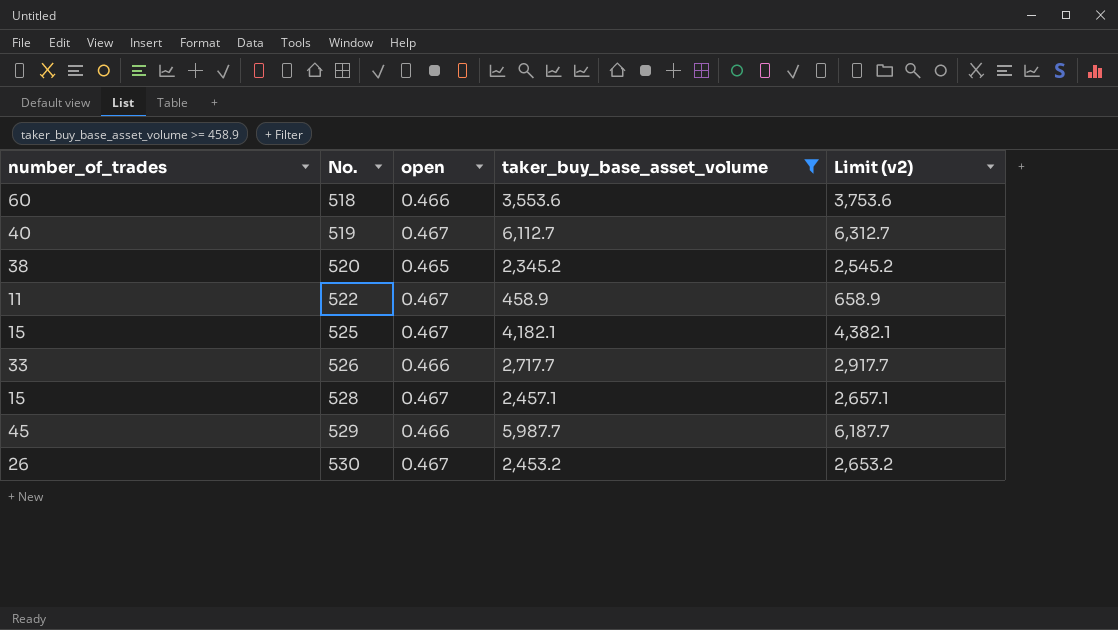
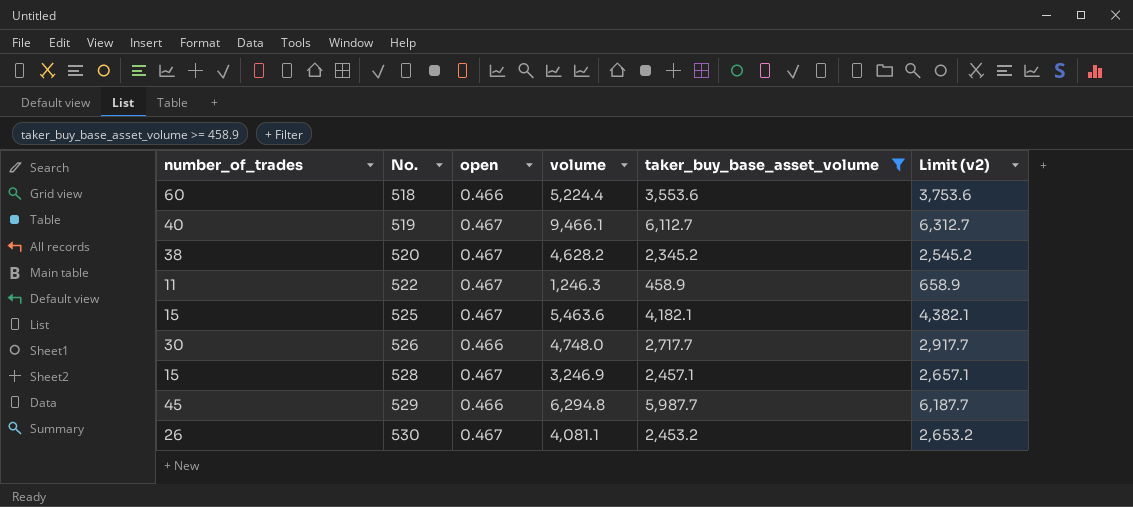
column volume | position: none -> 4
520 | open: 0.465 -> 0.467
526 | number_of_trades: 33 -> 30

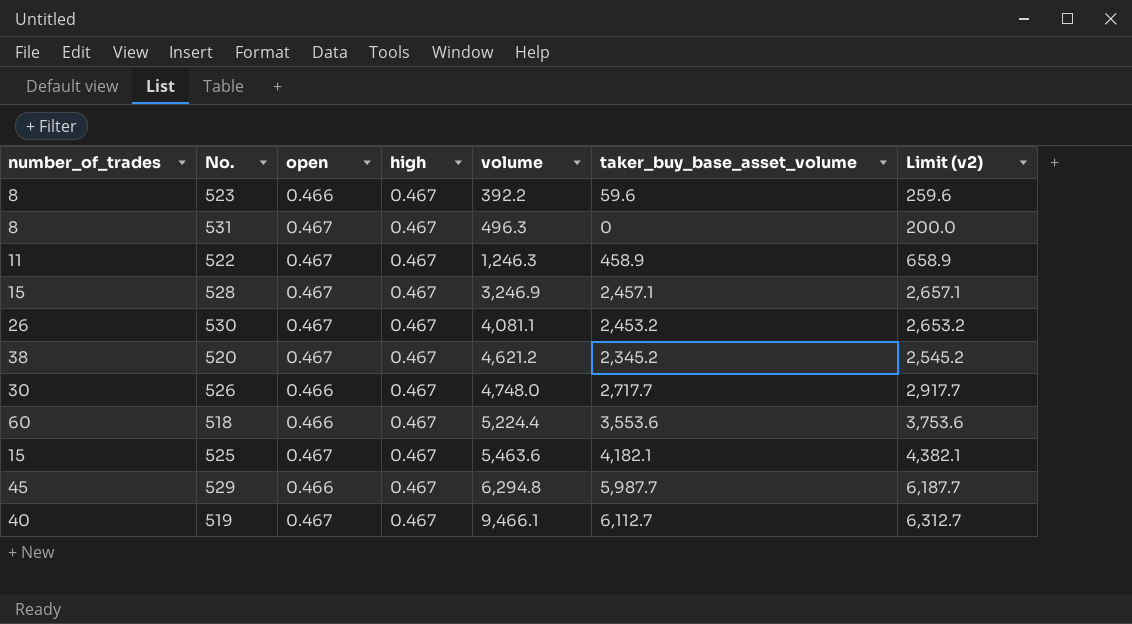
filter: taker_buy_base_asset_volume >= 458.9 -> none
row order: No. ascending -> volume ascending
column high | position: none -> 4
520 | volume: 4,628.2 -> 4,621.2

